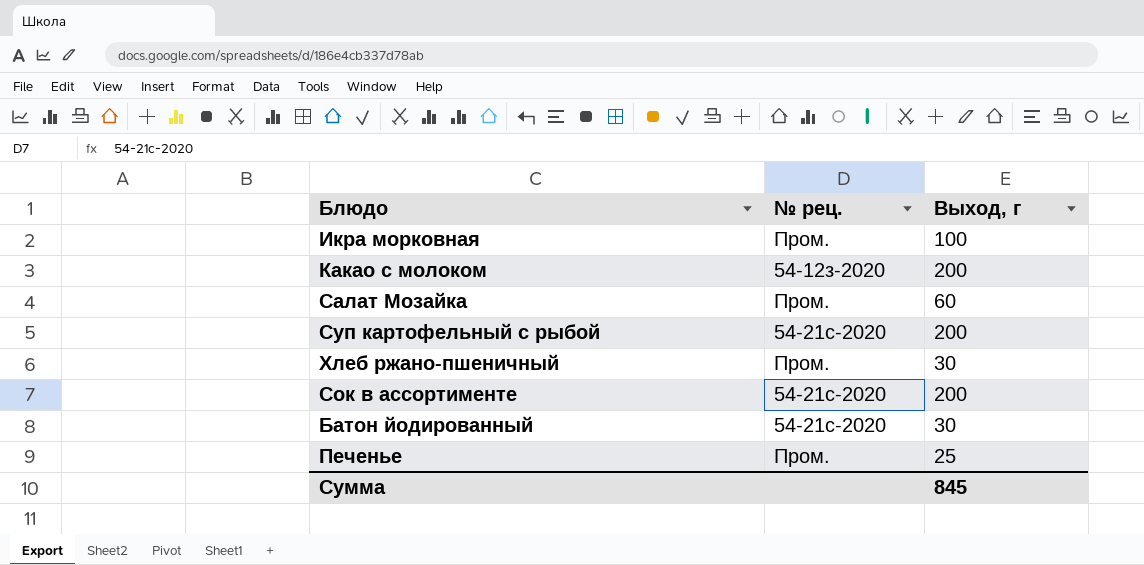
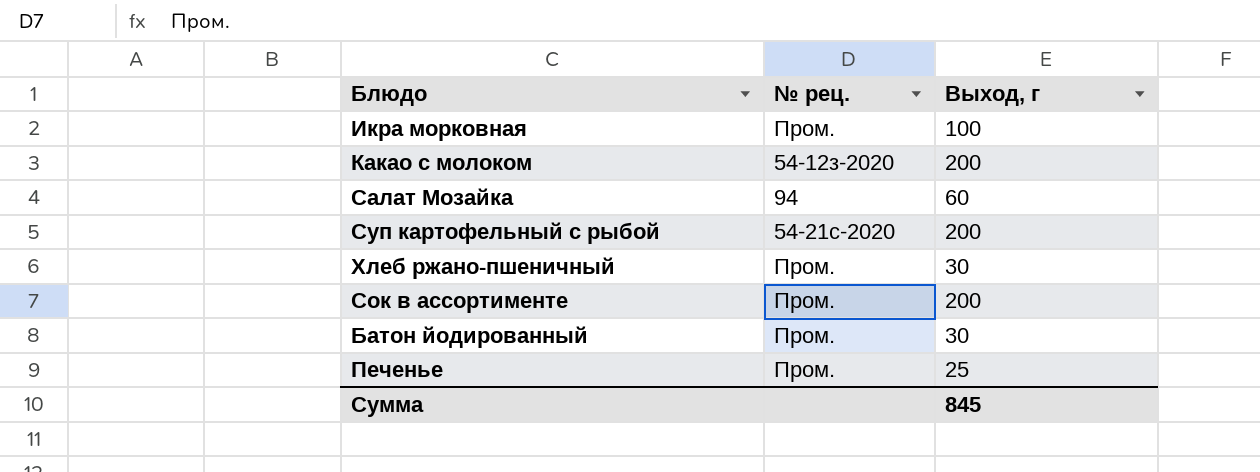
Салат Мозайка | № рец.: Пром. -> 94
Сок в ассортименте | № рец.: 54-21с-2020 -> Пром.
Батон йодированный | № рец.: 54-21с-2020 -> Пром.

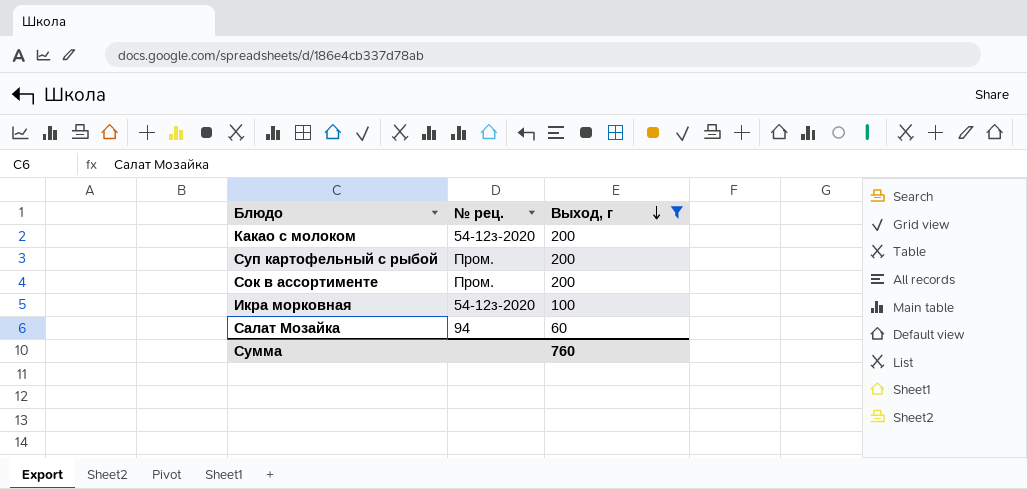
filter: none -> Выход, г >= 60
row order: none -> Выход, г descending
Суп картофельный с рыбой | № рец.: 54-21с-2020 -> Пром.
Икра морковная | № рец.: Пром. -> 54-12з-2020
Сумма | Выход, г: 845 -> 760

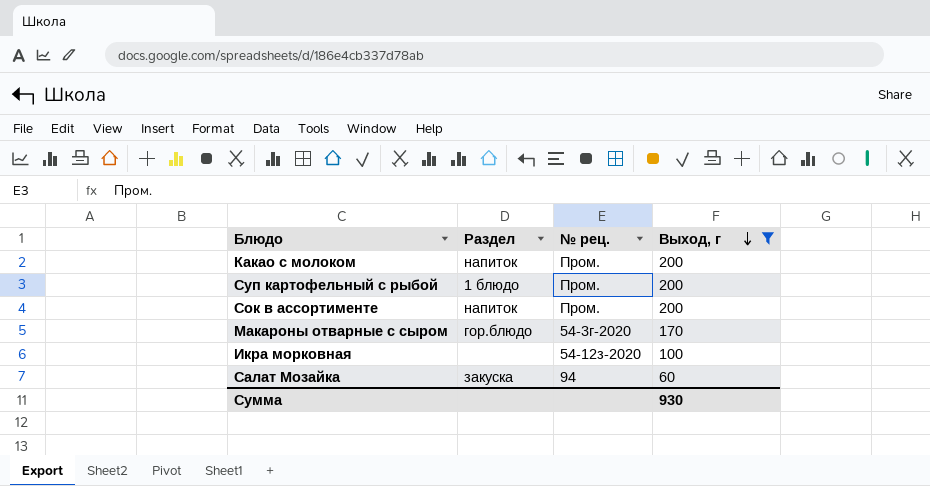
column Раздел | position: none -> 2
Какао с молоком | № рец.: 54-12з-2020 -> Пром.
row Макароны отварные с сыром: none -> гор.блюдо | 54-3г-2020 | 170
Сумма | Выход, г: 760 -> 930

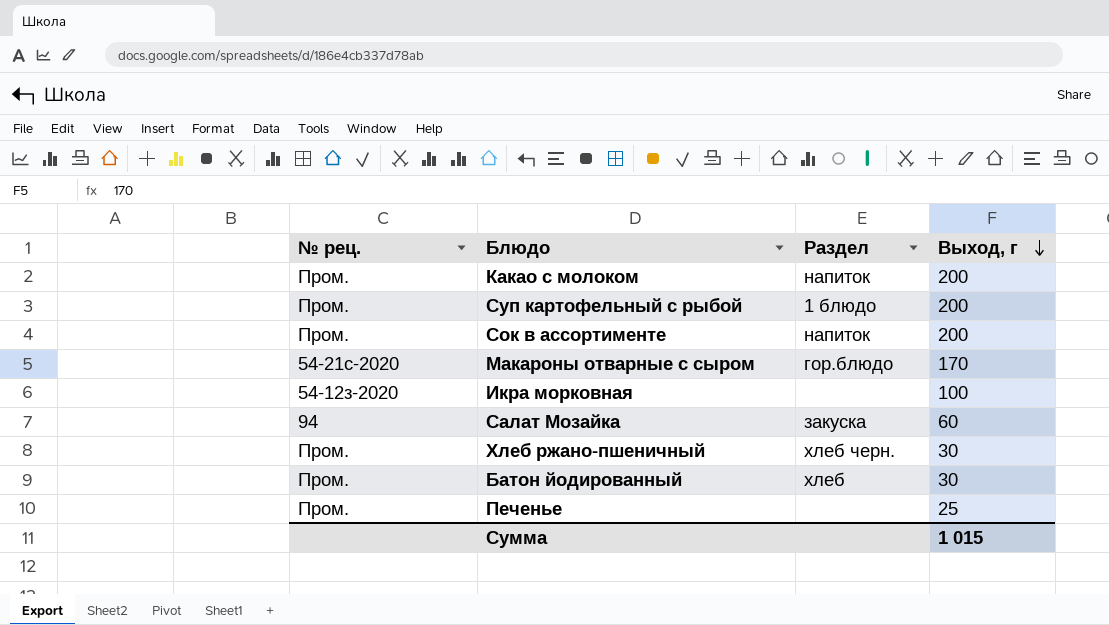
filter: Выход, г >= 60 -> none
column № рец. | position: 3 -> 1
Макароны отварные с сыром | № рец.: 54-3г-2020 -> 54-21с-2020
Сумма | Выход, г: 930 -> 1 015

